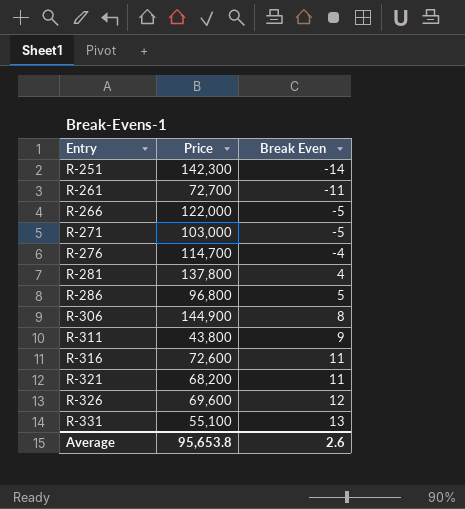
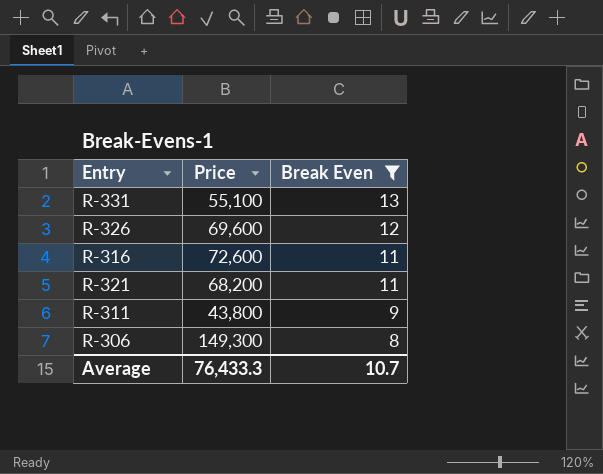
filter: none -> Break Even >= 8
row order: Entry ascending -> Break Even descending
R-306 | Price: 144,900 -> 149,300
Average | Price: 95,653.8 -> 76,433.3
Average | Break Even: 2.6 -> 10.7

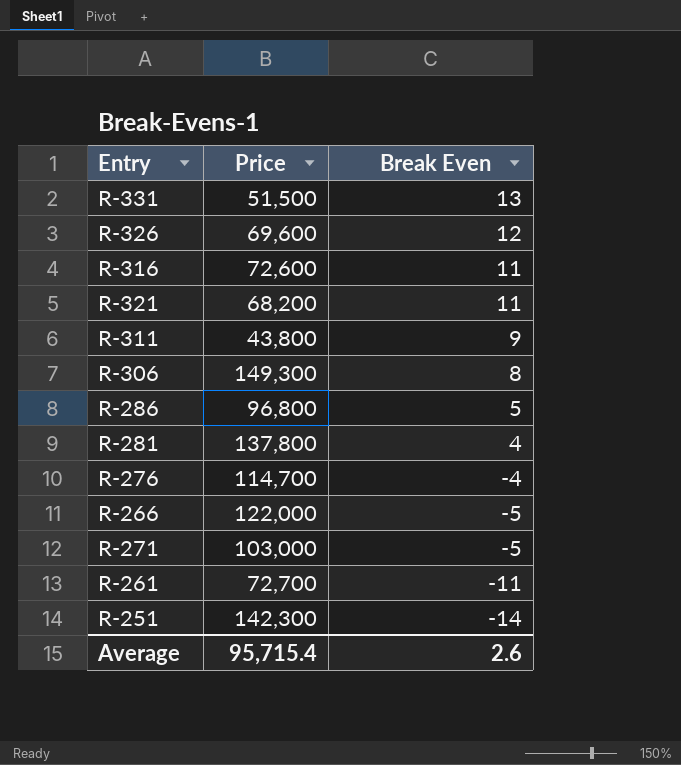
filter: Break Even >= 8 -> none
R-331 | Price: 55,100 -> 51,500
Average | Price: 76,433.3 -> 95,715.4
Average | Break Even: 10.7 -> 2.6

